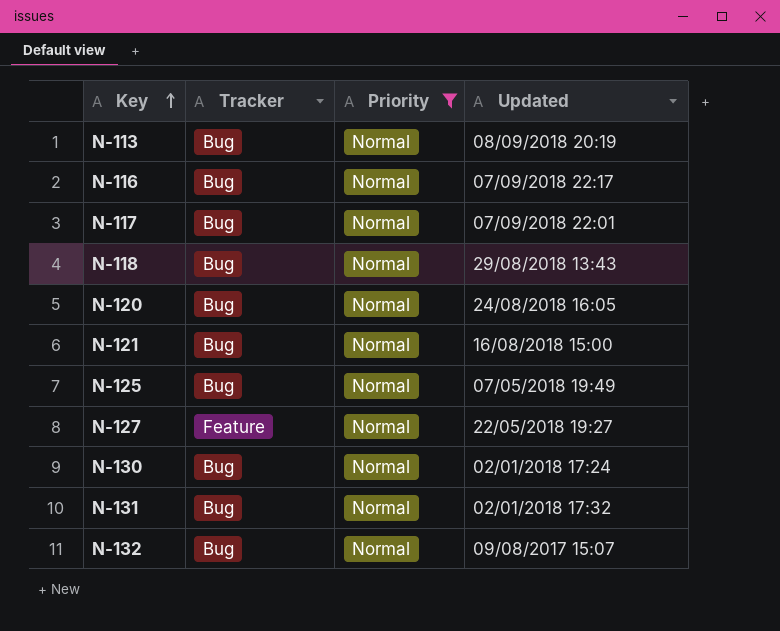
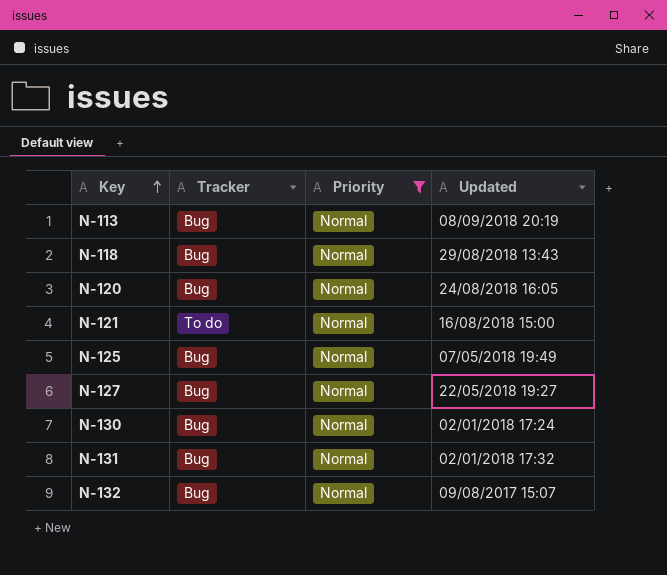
row N-116: Bug | Normal | 07/09/2018 22:17 -> none
row N-117: Bug | Normal | 07/09/2018 22:01 -> none
N-121 | Tracker: Bug -> To do
N-127 | Tracker: Feature -> Bug

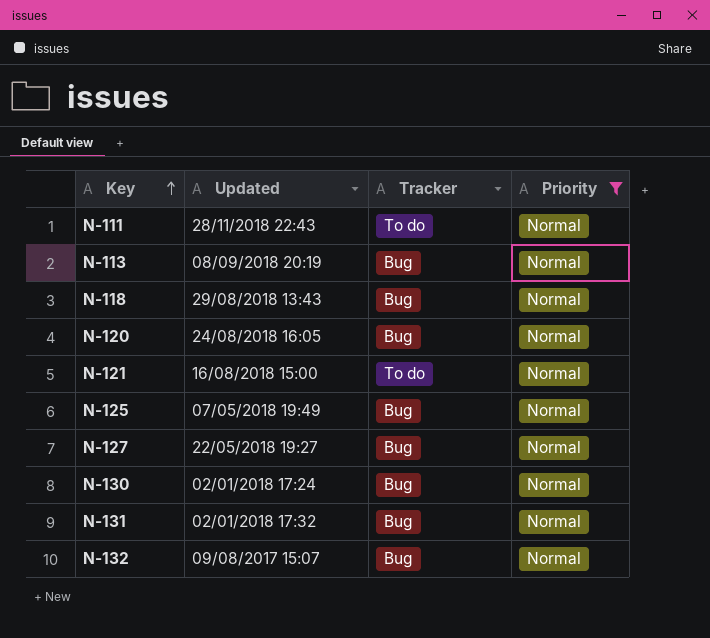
column Updated | position: 4 -> 2
row N-111: none -> 28/11/2018 22:43 | To do | Normal

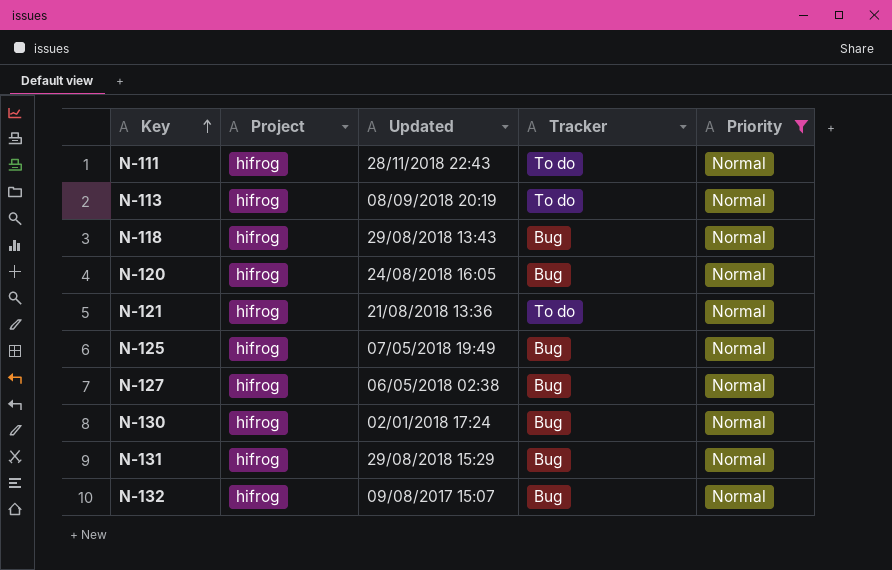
column Project | position: none -> 2
N-113 | Tracker: Bug -> To do
N-121 | Updated: 16/08/2018 15:00 -> 21/08/2018 13:36
N-127 | Updated: 22/05/2018 19:27 -> 06/05/2018 02:38
N-131 | Updated: 02/01/2018 17:32 -> 29/08/2018 15:29

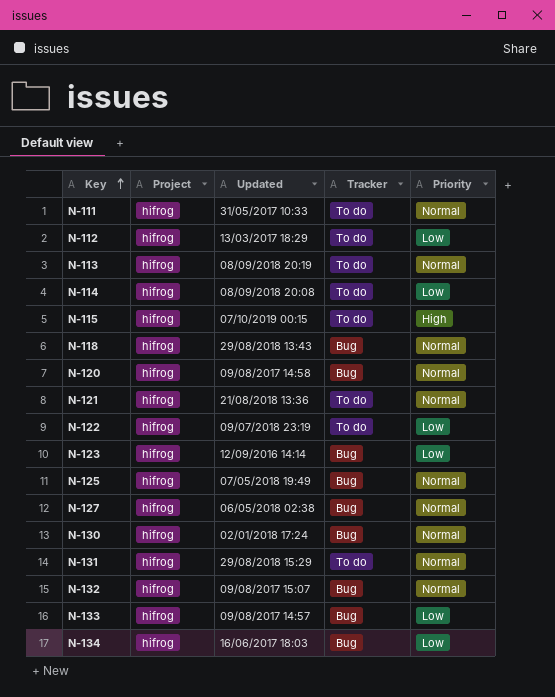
filter: Priority = Normal -> none
N-111 | Updated: 28/11/2018 22:43 -> 31/05/2017 10:33
N-120 | Updated: 24/08/2018 16:05 -> 09/08/2017 14:58
N-131 | Tracker: Bug -> To do

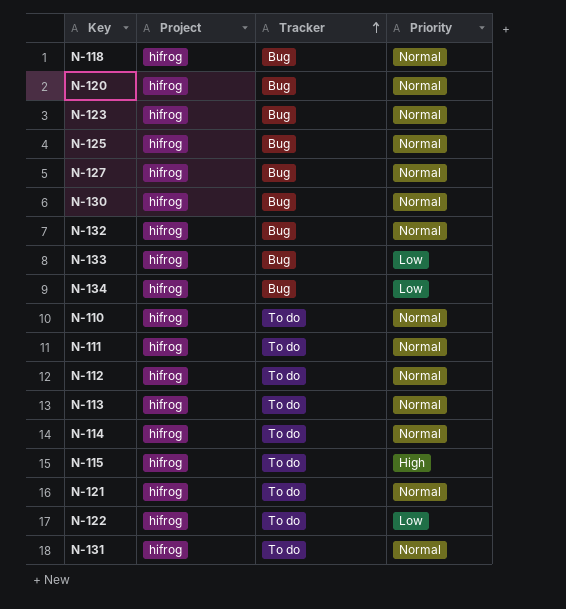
row order: Key ascending -> Tracker ascending
column Updated | position: 3 -> none
N-123 | Priority: Low -> Normal
row N-110: none -> hifrog | To do | Normal
N-112 | Priority: Low -> Normal
N-114 | Priority: Low -> Normal

